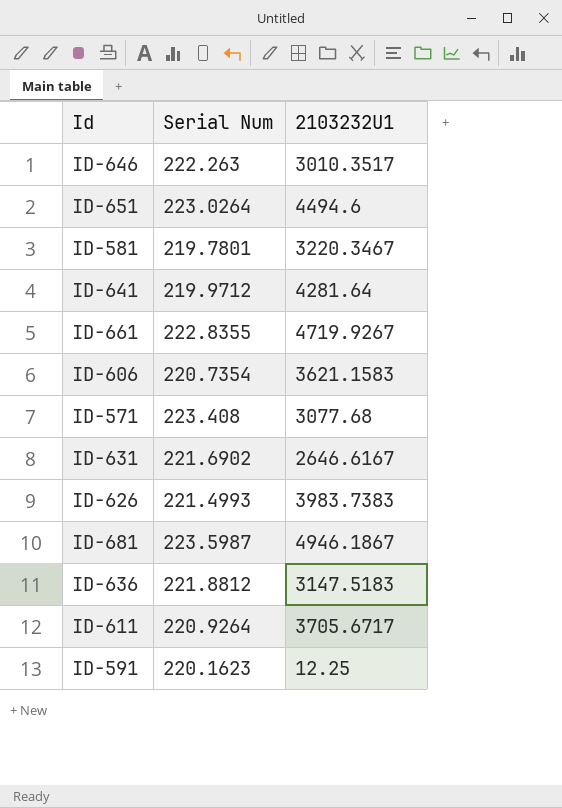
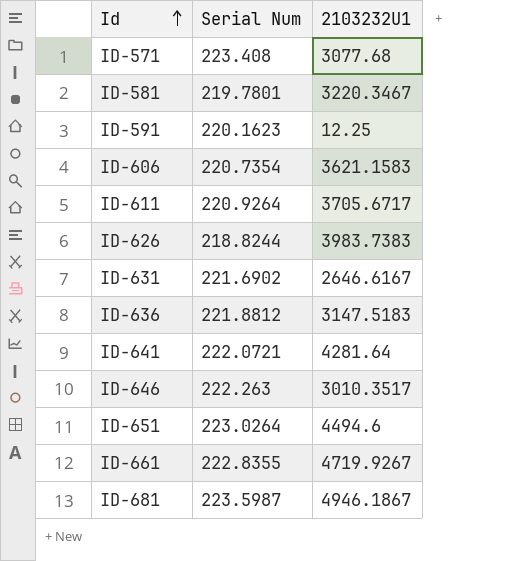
row order: none -> Id ascending
ID-626 | Serial Num: 221.4993 -> 218.8244
ID-641 | Serial Num: 219.9712 -> 222.0721

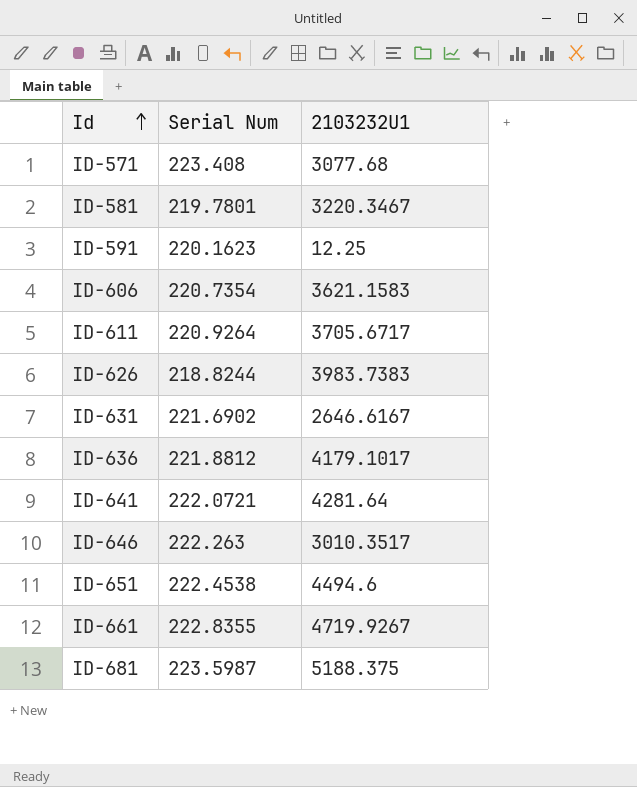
ID-636 | 2103232U1: 3147.5183 -> 4179.1017
ID-651 | Serial Num: 223.0264 -> 222.4538
ID-681 | 2103232U1: 4946.1867 -> 5188.375

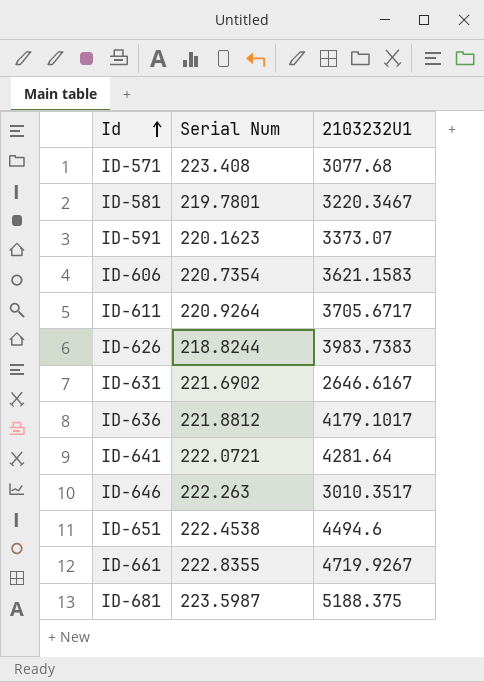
ID-591 | 2103232U1: 12.25 -> 3373.07

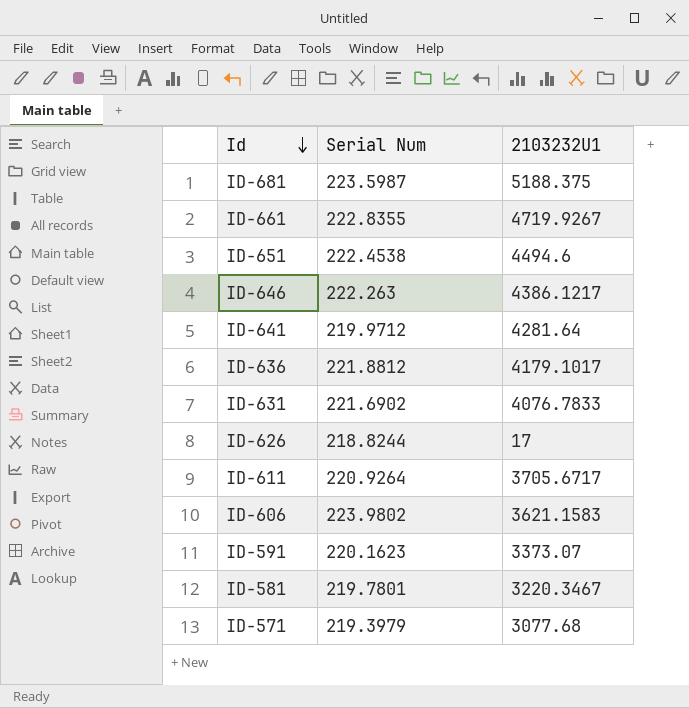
row order: Id ascending -> Id descending
ID-646 | 2103232U1: 3010.3517 -> 4386.1217
ID-641 | Serial Num: 222.0721 -> 219.9712
ID-631 | 2103232U1: 2646.6167 -> 4076.7833
ID-626 | 2103232U1: 3983.7383 -> 17
ID-606 | Serial Num: 220.7354 -> 223.9802
ID-571 | Serial Num: 223.408 -> 219.3979

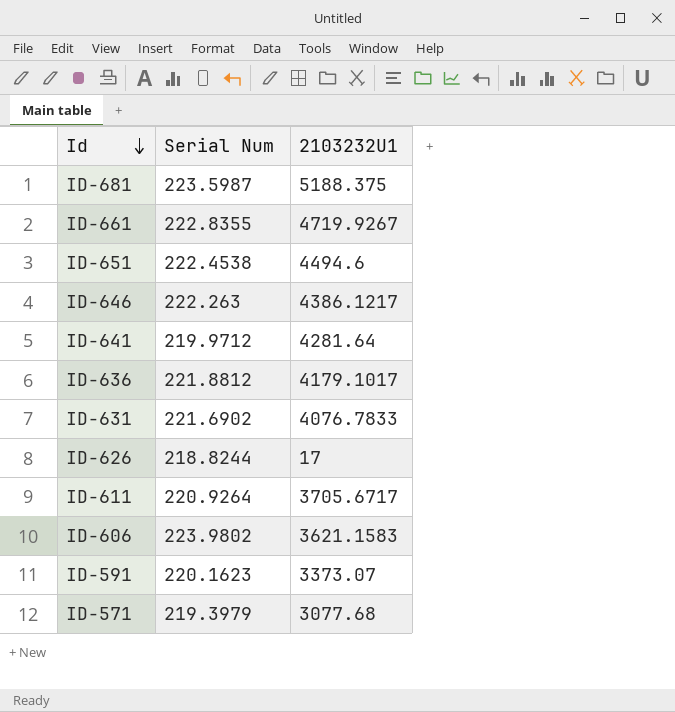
row ID-581: 219.7801 | 3220.3467 -> none

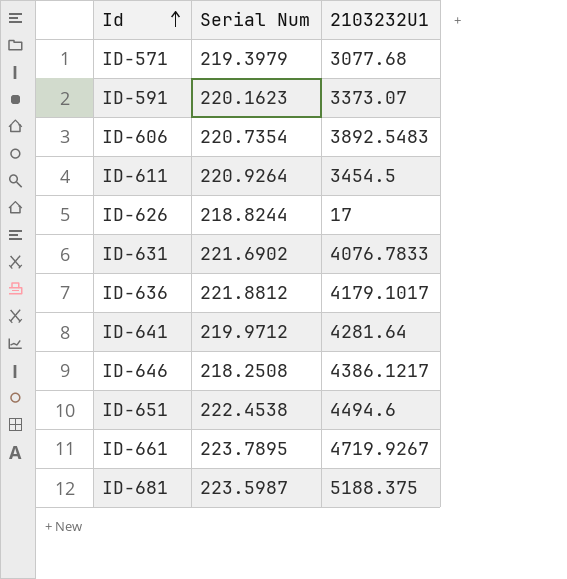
row order: Id descending -> Id ascending
ID-606 | Serial Num: 223.9802 -> 220.7354
ID-606 | 2103232U1: 3621.1583 -> 3892.5483
ID-611 | 2103232U1: 3705.6717 -> 3454.5
ID-646 | Serial Num: 222.263 -> 218.2508
ID-661 | Serial Num: 222.8355 -> 223.7895

